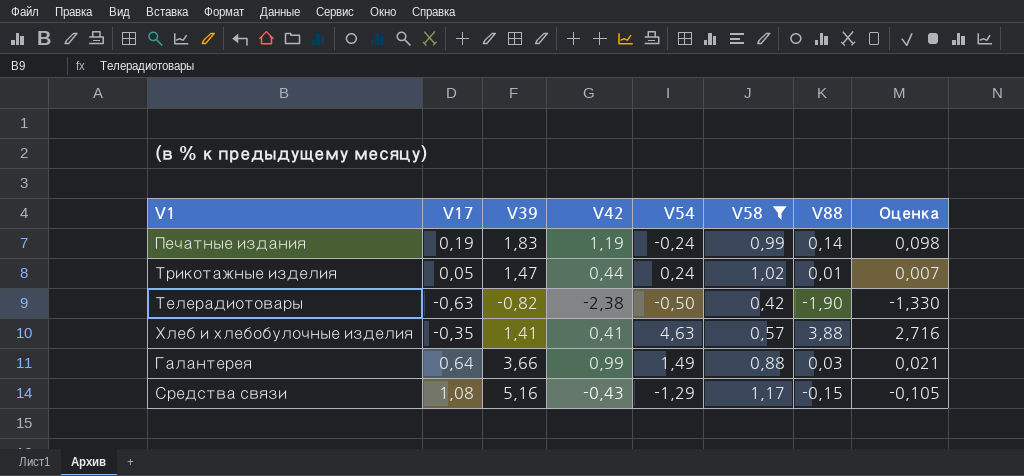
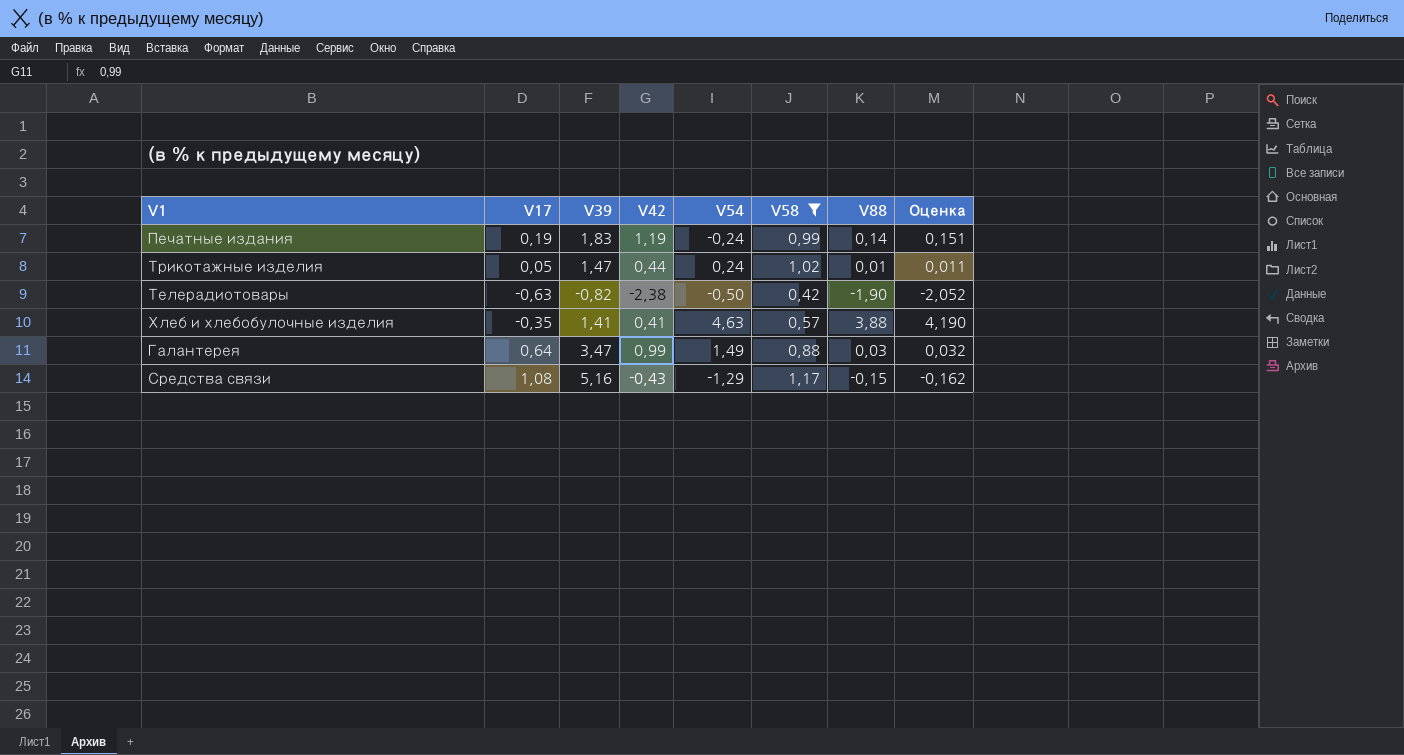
column Оценка | formula: [V88] * 0,7 -> [V88] * 1,08
Галантерея | V39: 3,66 -> 3,47

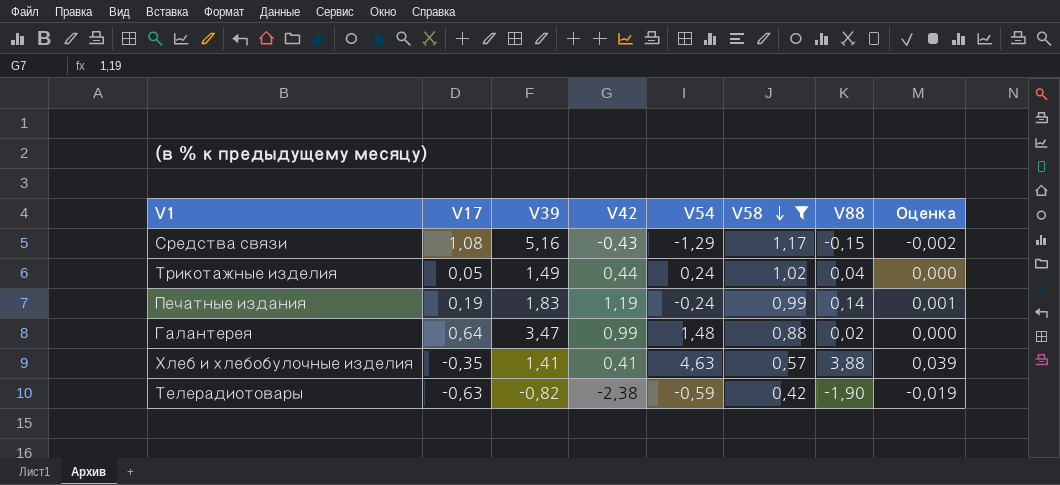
row order: none -> V58 descending
column Оценка | formula: [V88] * 1,08 -> [V88] * 0,01
Трикотажные изделия | V39: 1,47 -> 1,49
Трикотажные изделия | V88: 0,01 -> 0,04
Галантерея | V54: 1,49 -> 1,48
Галантерея | V88: 0,03 -> 0,02
Телерадиотовары | V54: -0,50 -> -0,59

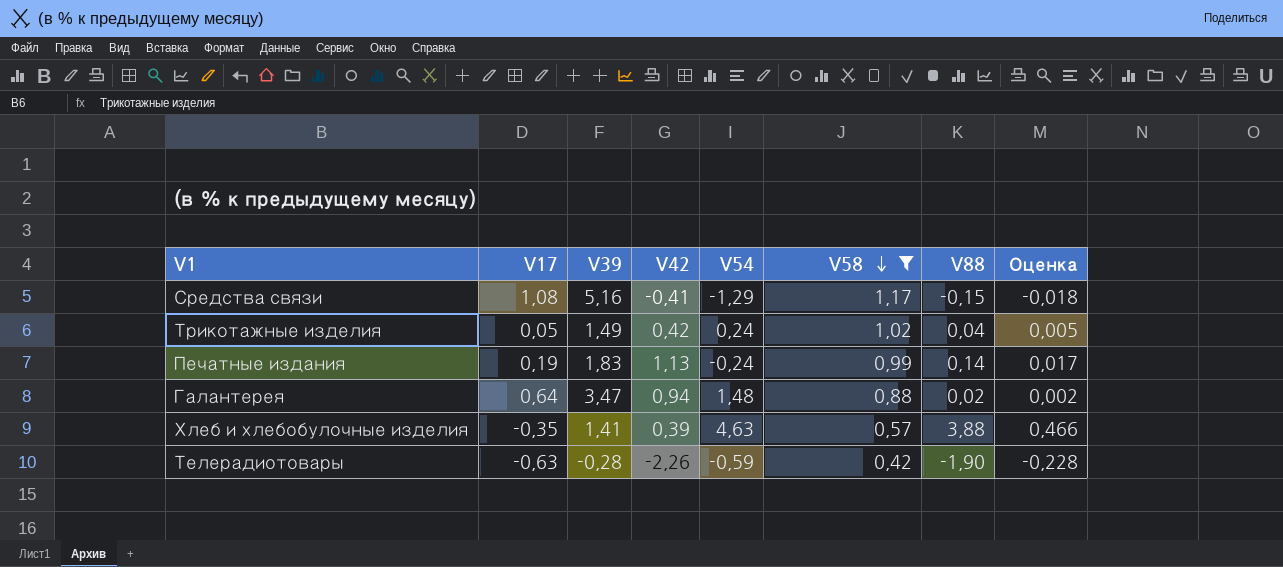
column Оценка | formula: [V88] * 0,01 -> [V88] * 0,12
Средства связи | V42: -0,43 -> -0,41
Трикотажные изделия | V42: 0,44 -> 0,42
Печатные издания | V42: 1,19 -> 1,13
Галантерея | V42: 0,99 -> 0,94
Хлеб и хлебобулочные изделия | V42: 0,41 -> 0,39
Телерадиотовары | V39: -0,82 -> -0,28
Телерадиотовары | V42: -2,38 -> -2,26

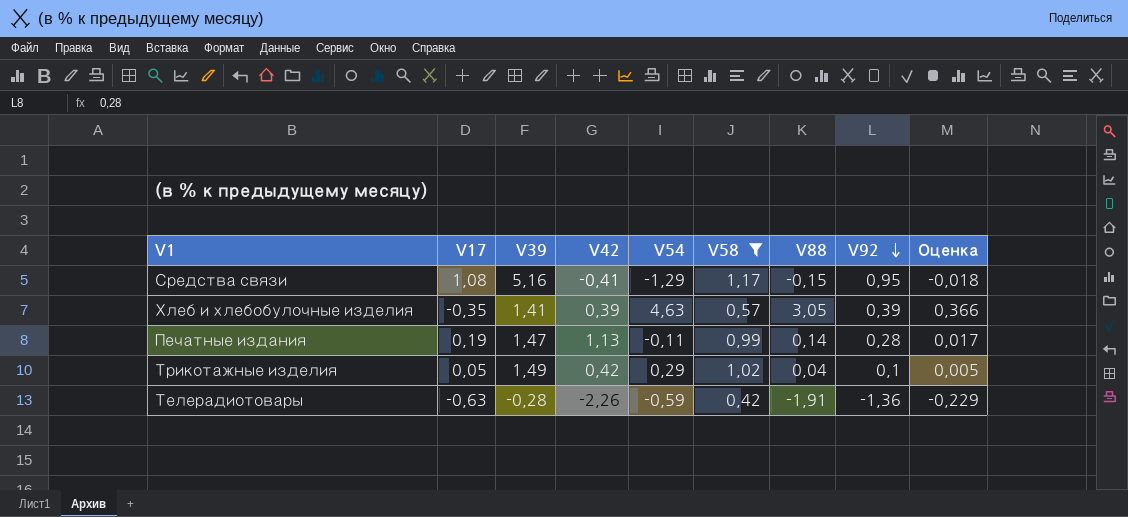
row order: V58 descending -> V92 descending
column V92 | position: none -> 8
row Галантерея: 0,64 | 3,47 | 0,94 | 1,48 | 0,88 | 0,02 | 0,002 -> none
Хлеб и хлебобулочные изделия | V88: 3,88 -> 3,05
Хлеб и хлебобулочные изделия | Оценка: 0,466 -> 0,366
Печатные издания | V39: 1,83 -> 1,47
Печатные издания | V54: -0,24 -> -0,11
Трикотажные изделия | V54: 0,24 -> 0,29
Телерадиотовары | V88: -1,90 -> -1,91
Телерадиотовары | Оценка: -0,228 -> -0,229

